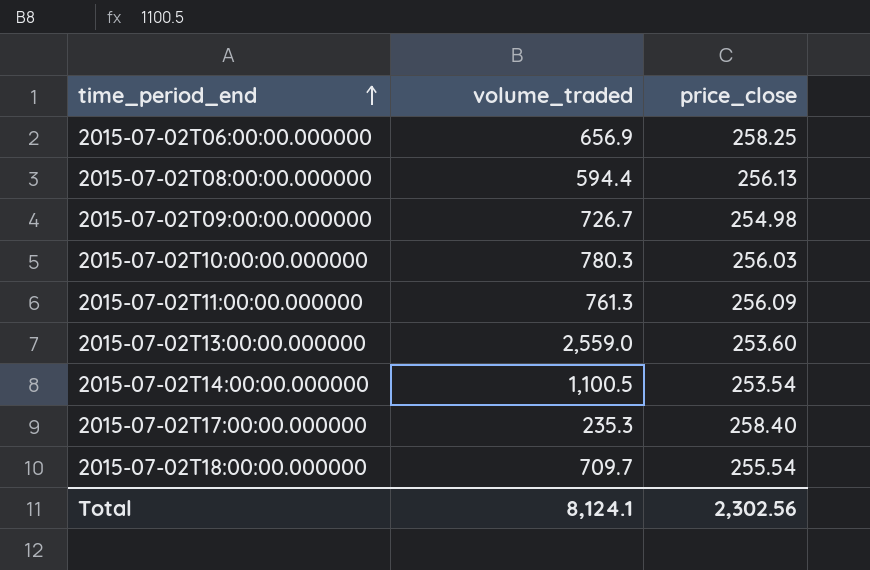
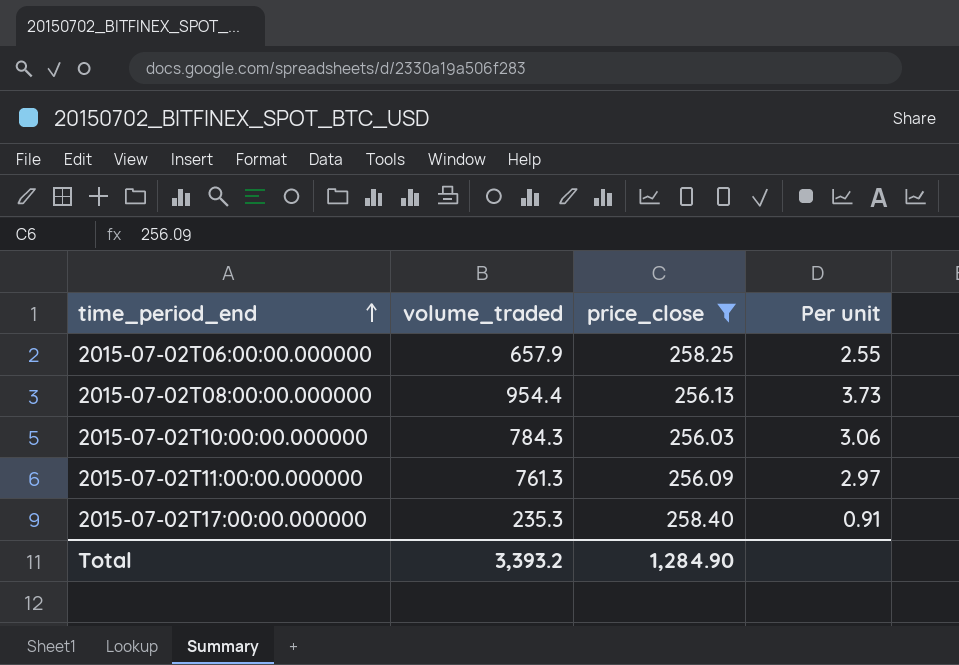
filter: none -> price_close >= 256.03
column Per unit | formula: none -> [volume_traded] / [price_close]
2015-07-02T06:00:00.000000 | volume_traded: 656.9 -> 657.9
2015-07-02T08:00:00.000000 | volume_traded: 594.4 -> 954.4
2015-07-02T10:00:00.000000 | volume_traded: 780.3 -> 784.3
Total | volume_traded: 8,124.1 -> 3,393.2
Total | price_close: 2,302.56 -> 1,284.90

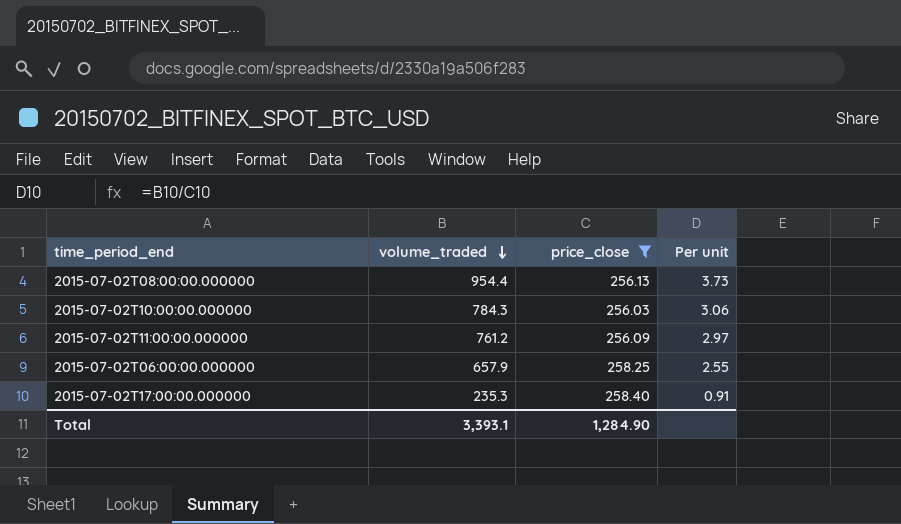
row order: time_period_end ascending -> volume_traded descending
2015-07-02T11:00:00.000000 | volume_traded: 761.3 -> 761.2
Total | volume_traded: 3,393.2 -> 3,393.1

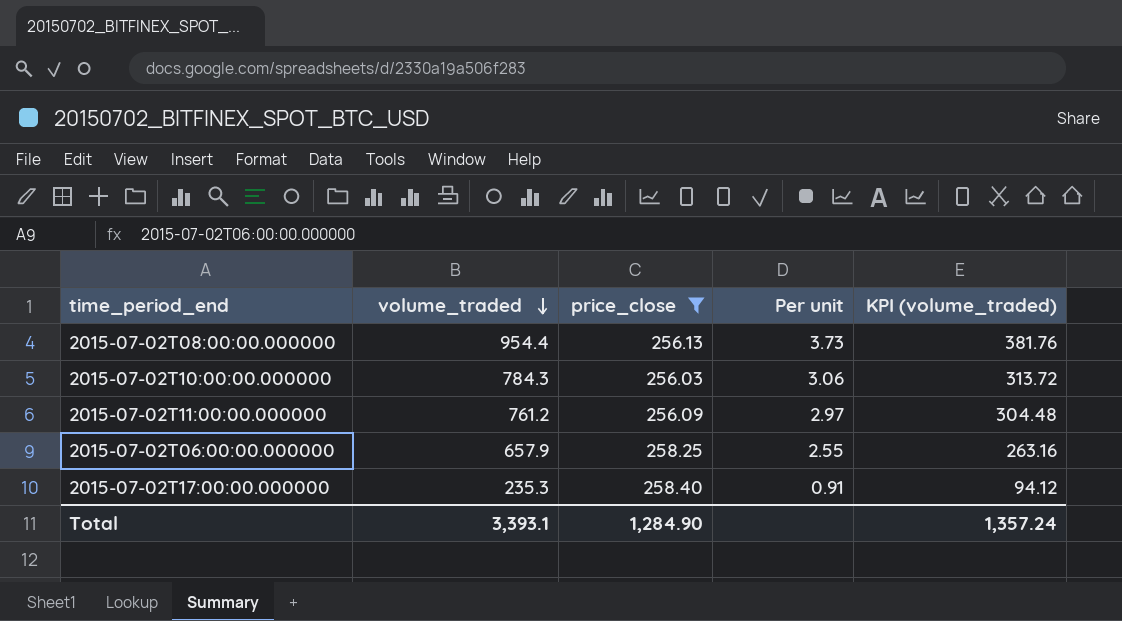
column KPI (volume_traded) | formula: none -> [volume_traded] * 0.4

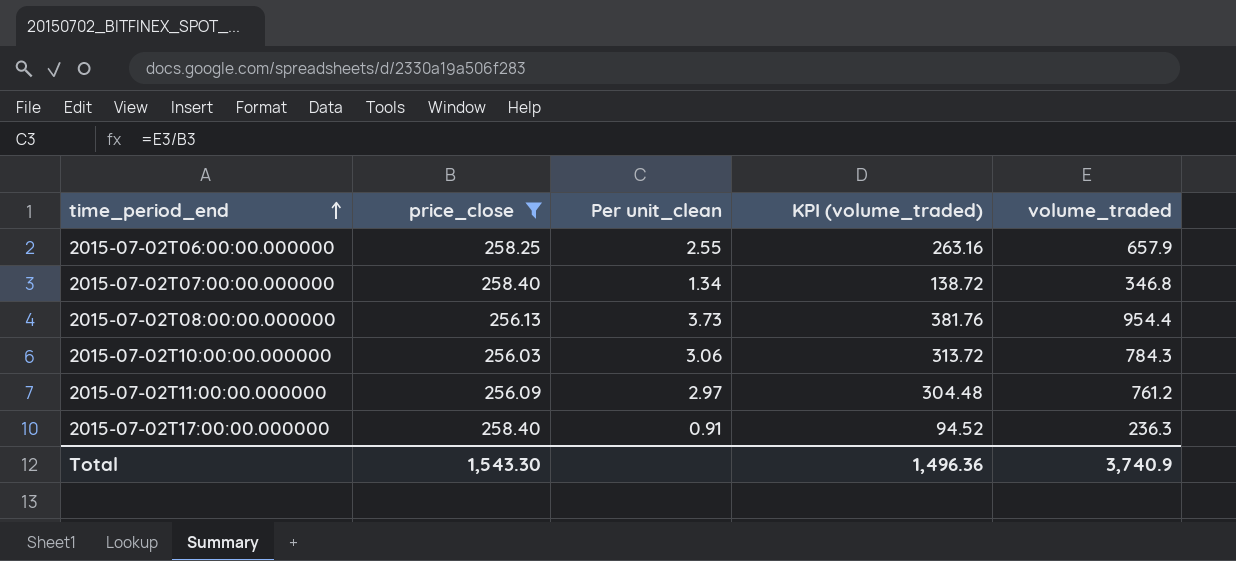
row order: volume_traded descending -> time_period_end ascending
column name: Per unit -> Per unit_clean
column volume_traded | position: 2 -> 5
row 2015-07-02T07:00:00.000000: none -> 258.40 | 1.34 | 138.72 | 346.8
2015-07-02T17:00:00.000000 | KPI (volume_traded): 94.12 -> 94.52
2015-07-02T17:00:00.000000 | volume_traded: 235.3 -> 236.3
Total | price_close: 1,284.90 -> 1,543.30
Total | KPI (volume_traded): 1,357.24 -> 1,496.36
Total | volume_traded: 3,393.1 -> 3,740.9

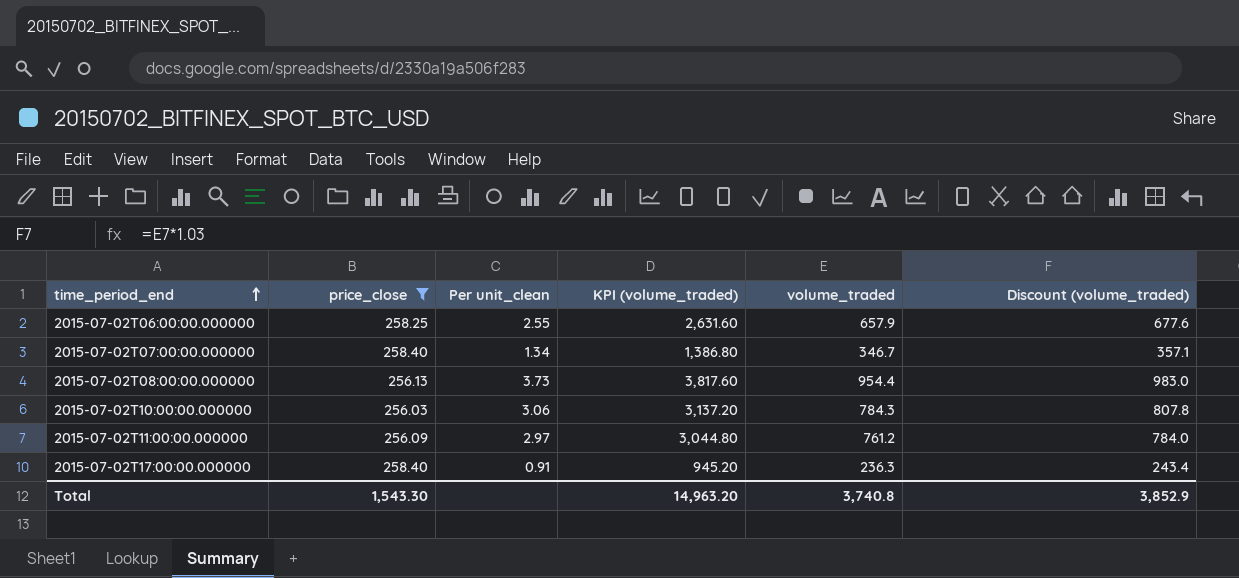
column KPI (volume_traded) | formula: [volume_traded] * 0.4 -> [volume_traded] * 4
column Discount (volume_traded) | formula: none -> [volume_traded] * 1.03
2015-07-02T07:00:00.000000 | volume_traded: 346.8 -> 346.7
Total | KPI (volume_traded): 1,496.36 -> 14,963.20
Total | volume_traded: 3,740.9 -> 3,740.8

